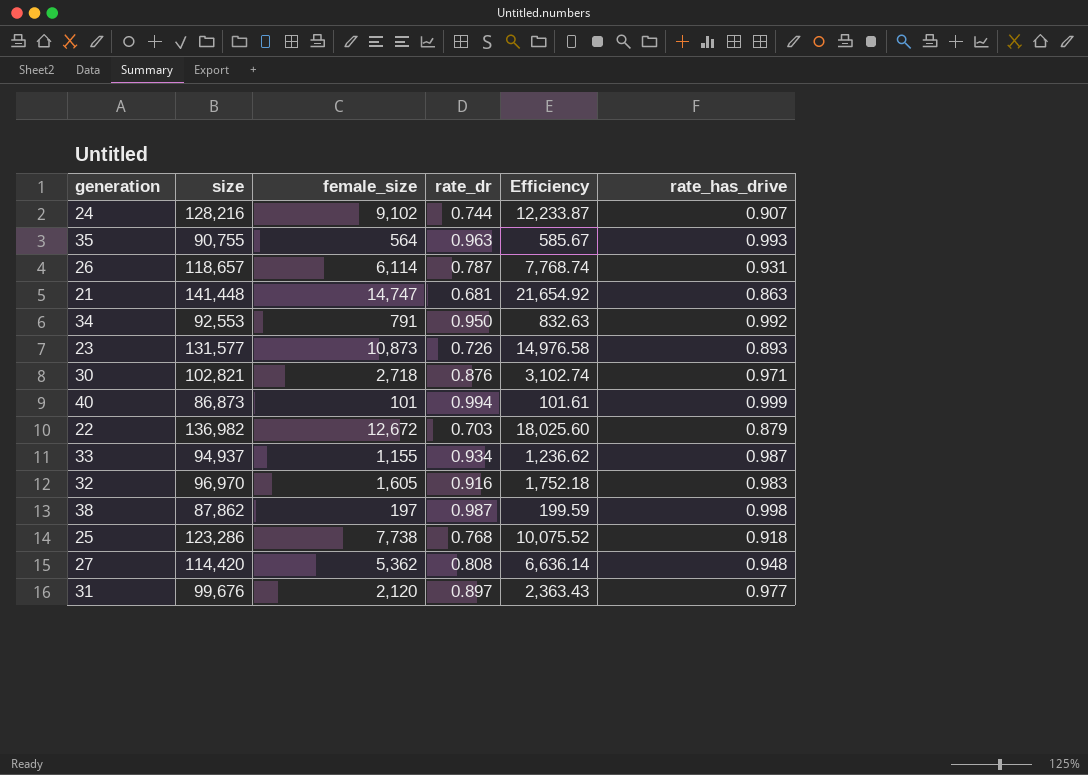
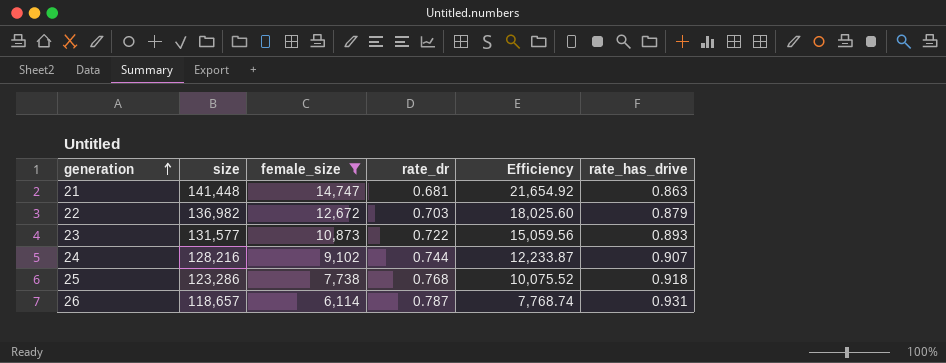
filter: none -> female_size >= 6,114
row order: none -> generation ascending
23 | rate_dr: 0.726 -> 0.722
23 | Efficiency: 14,976.58 -> 15,059.56

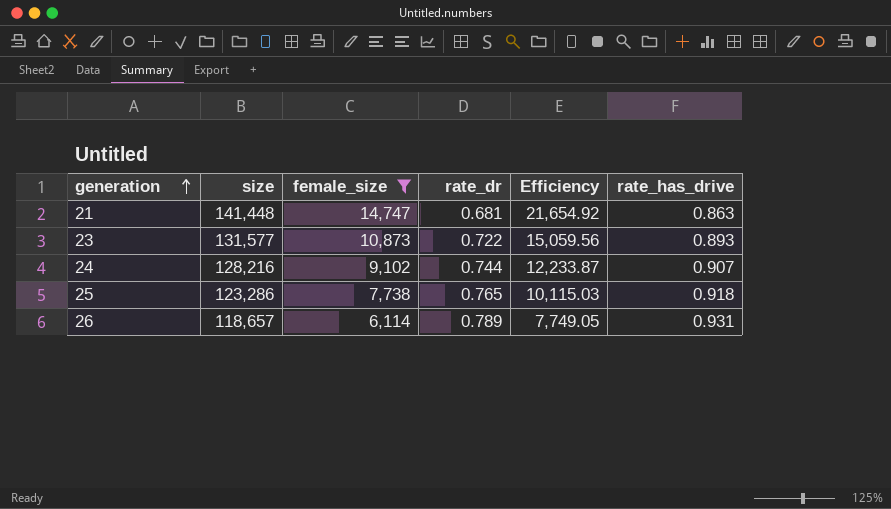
row 22: 136,982 | 12,672 | 0.703 | 18,025.60 | 0.879 -> none
25 | rate_dr: 0.768 -> 0.765
25 | Efficiency: 10,075.52 -> 10,115.03
26 | rate_dr: 0.787 -> 0.789
26 | Efficiency: 7,768.74 -> 7,749.05

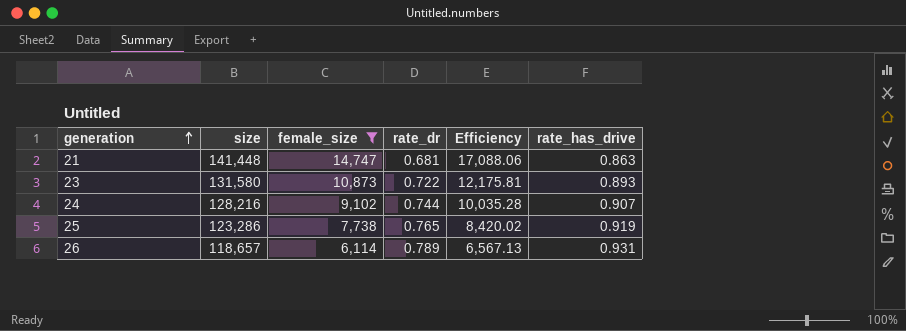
column Efficiency | formula: [female_size] / [rate_dr] -> [female_size] / [rate_has_drive]
23 | size: 131,577 -> 131,580
25 | rate_has_drive: 0.918 -> 0.919

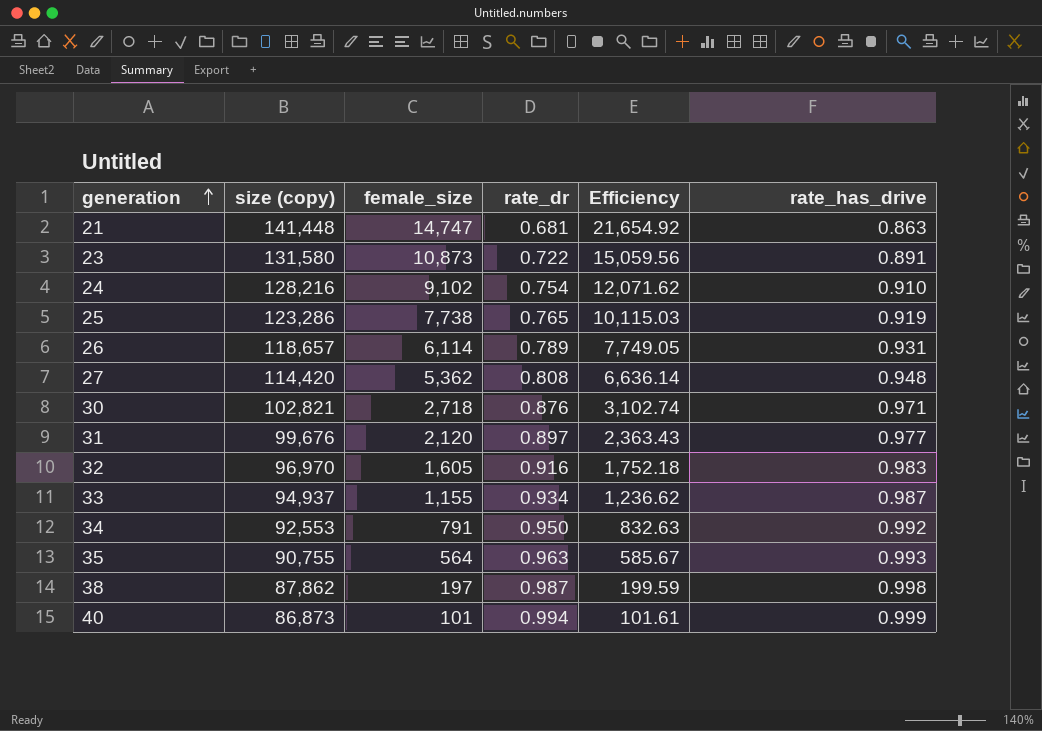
filter: female_size >= 6,114 -> none
column name: size -> size (copy)
column Efficiency | formula: [female_size] / [rate_has_drive] -> [female_size] / [rate_dr]
23 | rate_has_drive: 0.893 -> 0.891
24 | rate_dr: 0.744 -> 0.754
24 | rate_has_drive: 0.907 -> 0.910

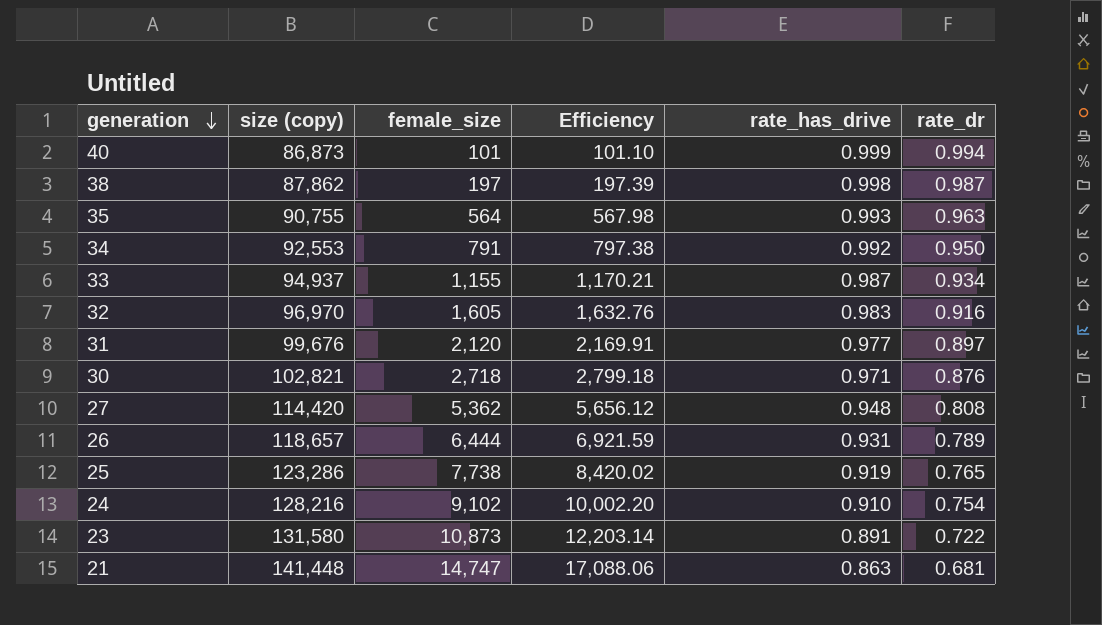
row order: generation ascending -> generation descending
column Efficiency | formula: [female_size] / [rate_dr] -> [female_size] / [rate_has_drive]
column rate_dr | position: 4 -> 6
26 | female_size: 6,114 -> 6,444

